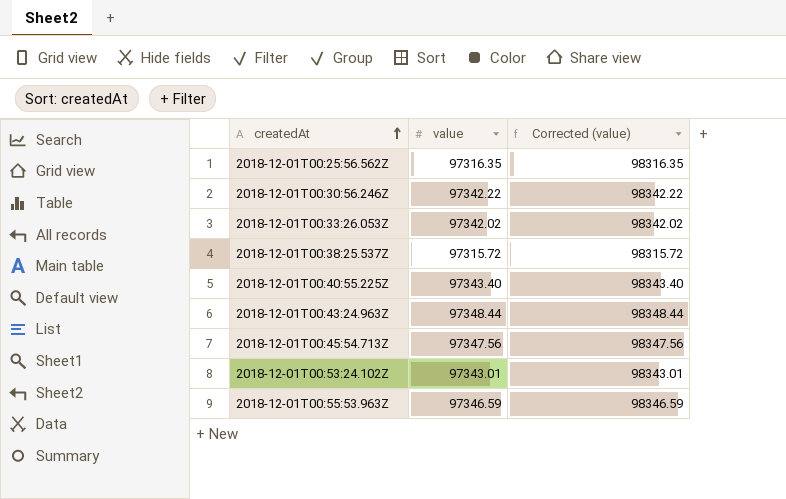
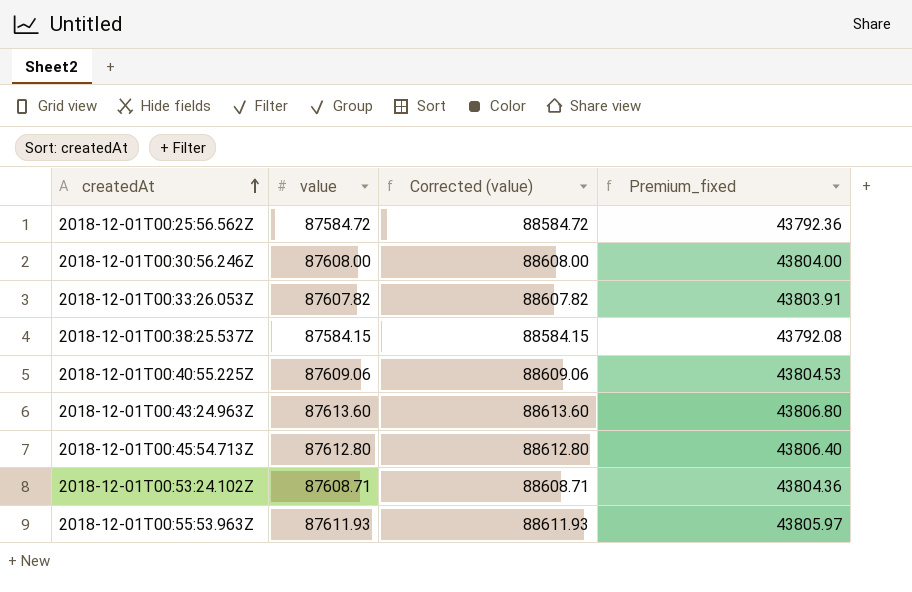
column Premium_fixed | formula: none -> [value] * 0.5
2018-12-01T00:25:56.562Z | value: 97316.35 -> 87584.72
2018-12-01T00:25:56.562Z | Corrected (value): 98316.35 -> 88584.72
2018-12-01T00:30:56.246Z | value: 97342.22 -> 87608.00
2018-12-01T00:30:56.246Z | Corrected (value): 98342.22 -> 88608.00
2018-12-01T00:33:26.053Z | value: 97342.02 -> 87607.82
2018-12-01T00:33:26.053Z | Corrected (value): 98342.02 -> 88607.82
2018-12-01T00:38:25.537Z | value: 97315.72 -> 87584.15
2018-12-01T00:38:25.537Z | Corrected (value): 98315.72 -> 88584.15
2018-12-01T00:40:55.225Z | value: 97343.40 -> 87609.06
2018-12-01T00:40:55.225Z | Corrected (value): 98343.40 -> 88609.06
2018-12-01T00:43:24.963Z | value: 97348.44 -> 87613.60
2018-12-01T00:43:24.963Z | Corrected (value): 98348.44 -> 88613.60
2018-12-01T00:45:54.713Z | value: 97347.56 -> 87612.80
2018-12-01T00:45:54.713Z | Corrected (value): 98347.56 -> 88612.80
2018-12-01T00:53:24.102Z | value: 97343.01 -> 87608.71
2018-12-01T00:53:24.102Z | Corrected (value): 98343.01 -> 88608.71
2018-12-01T00:55:53.963Z | value: 97346.59 -> 87611.93
2018-12-01T00:55:53.963Z | Corrected (value): 98346.59 -> 88611.93

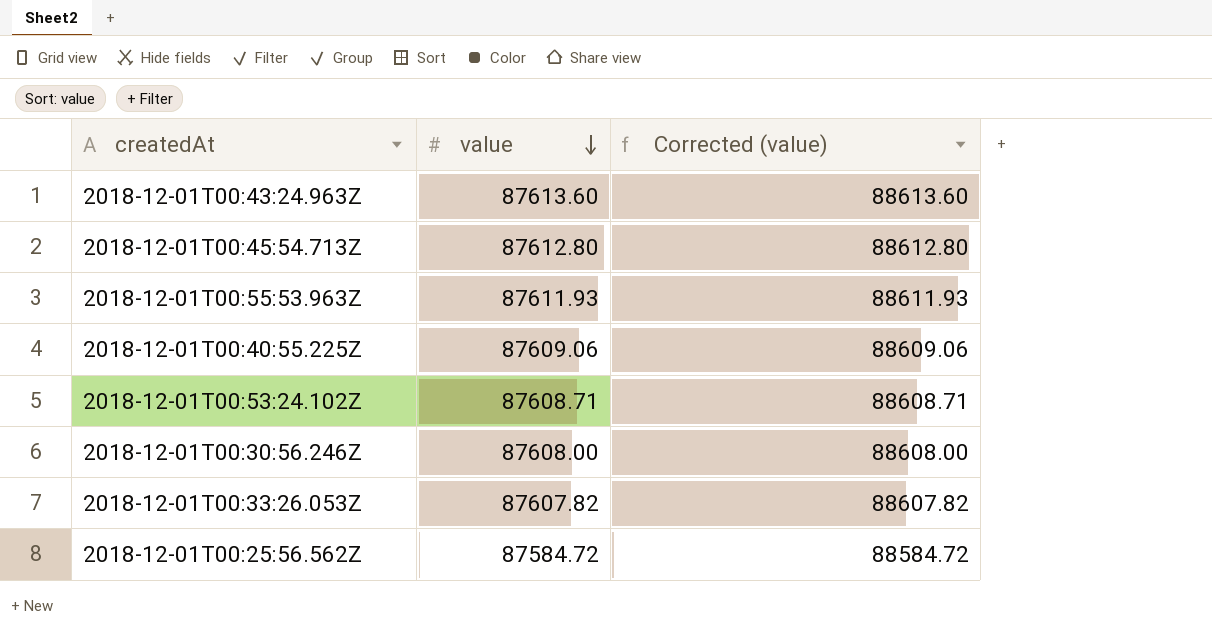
row order: createdAt ascending -> value descending
column Premium_fixed | formula: [value] * 0.5 -> none
row 2018-12-01T00:38:25.537Z: 87584.15 | 88584.15 | 43792.08 -> none

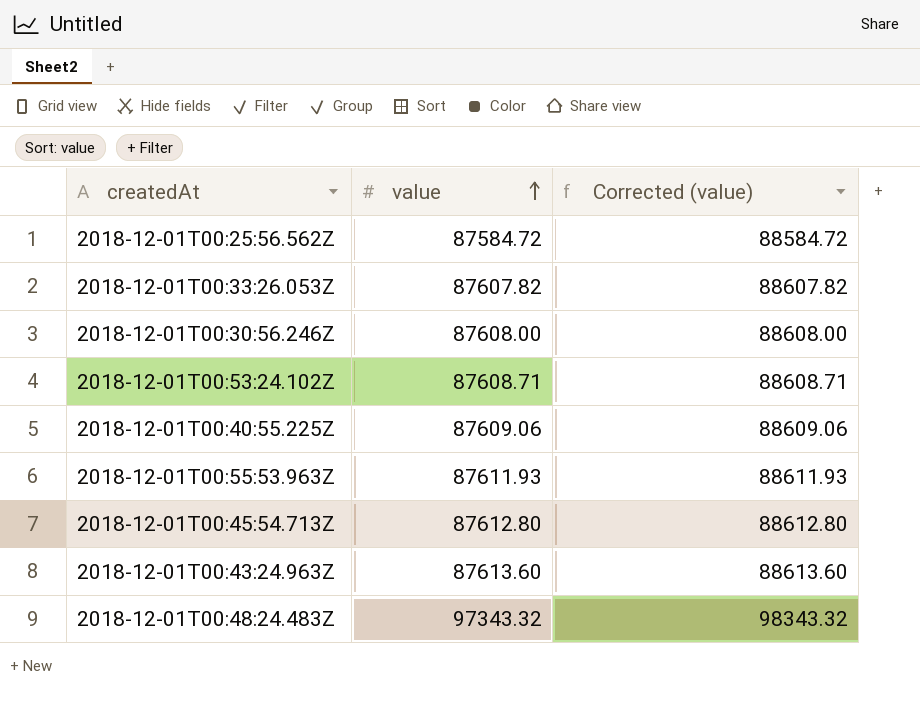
row order: value descending -> value ascending
row 2018-12-01T00:48:24.483Z: none -> 97343.32 | 98343.32

